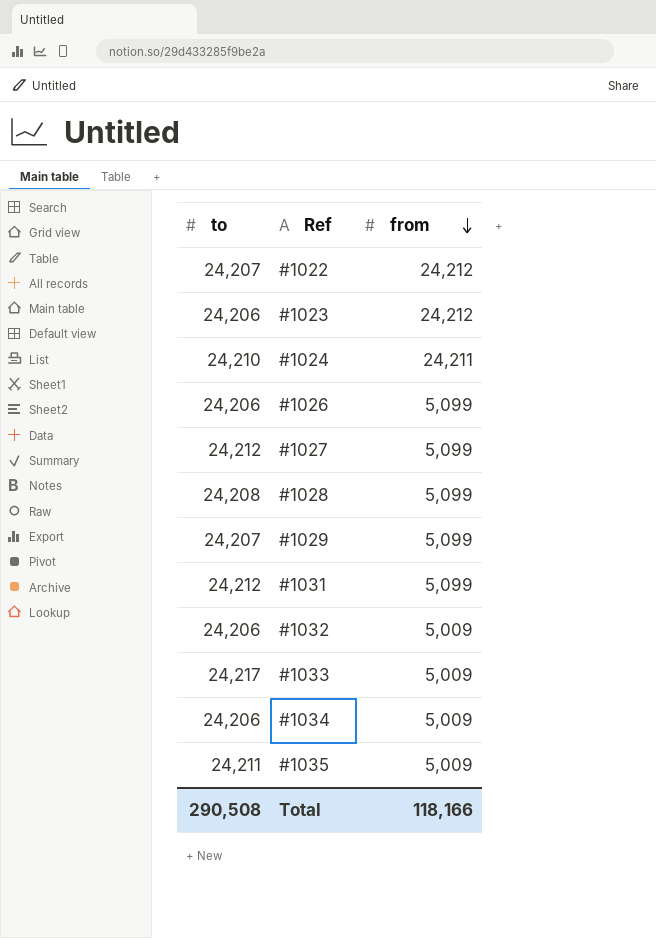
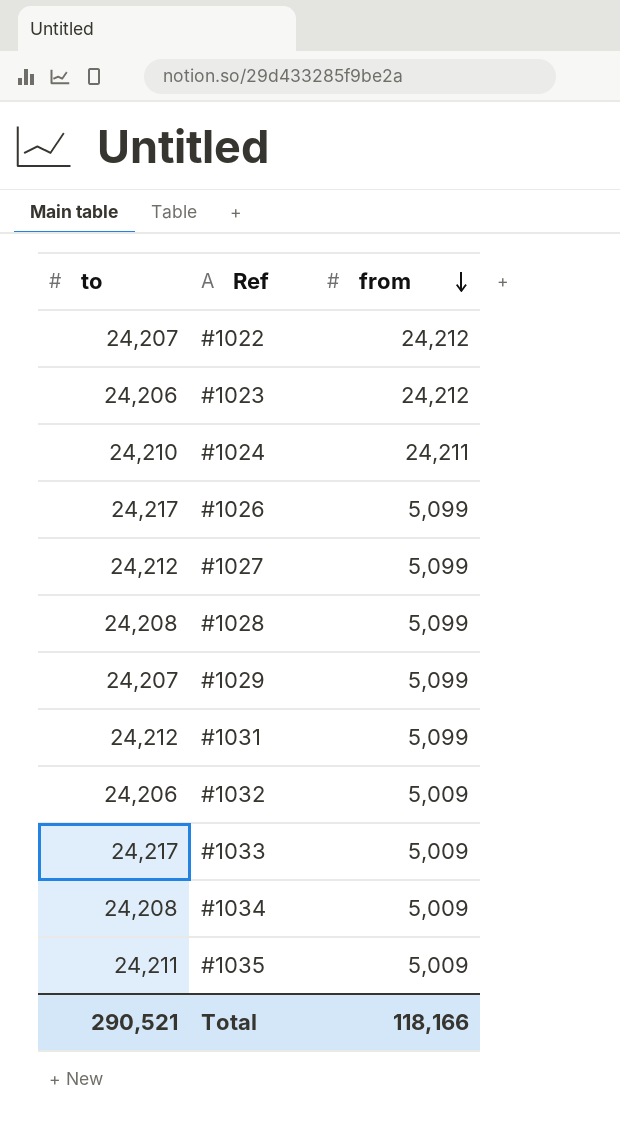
#1026 | to: 24,206 -> 24,217
#1034 | to: 24,206 -> 24,208
Total | to: 290,508 -> 290,521

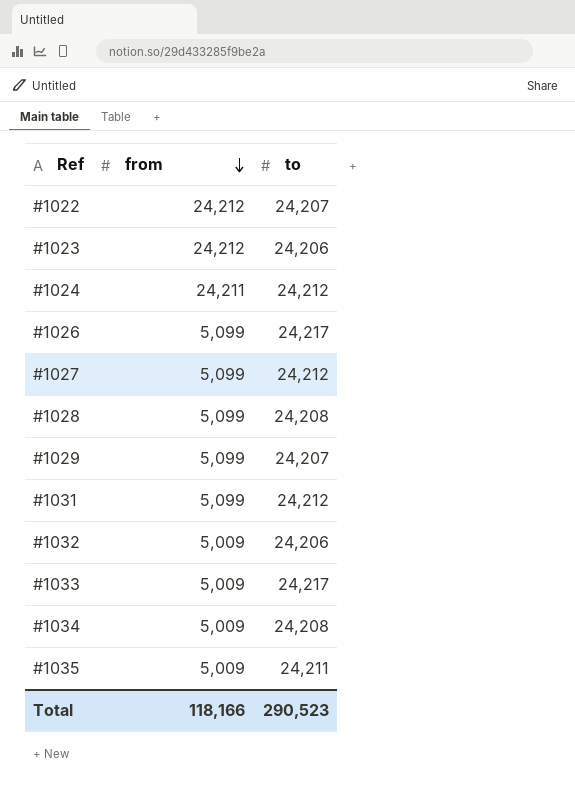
column to | position: 1 -> 3
#1024 | to: 24,210 -> 24,212
Total | to: 290,521 -> 290,523

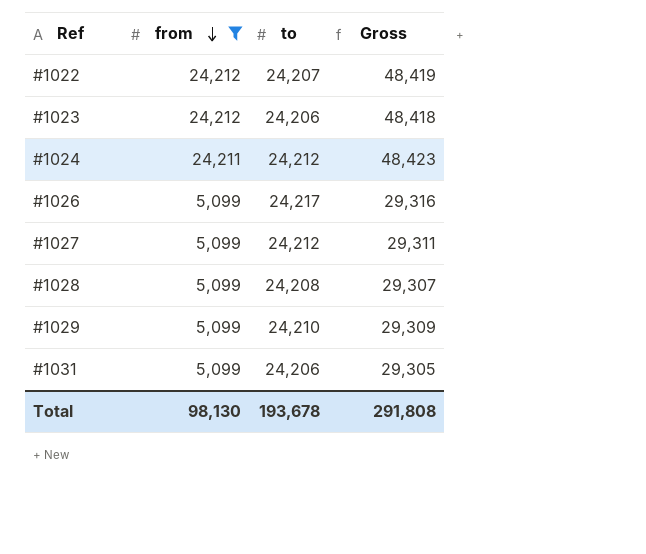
filter: none -> from != 5,009
column Gross | formula: none -> [from] + [to]
#1029 | to: 24,207 -> 24,210
#1031 | to: 24,212 -> 24,206
Total | from: 118,166 -> 98,130
Total | to: 290,523 -> 193,678

